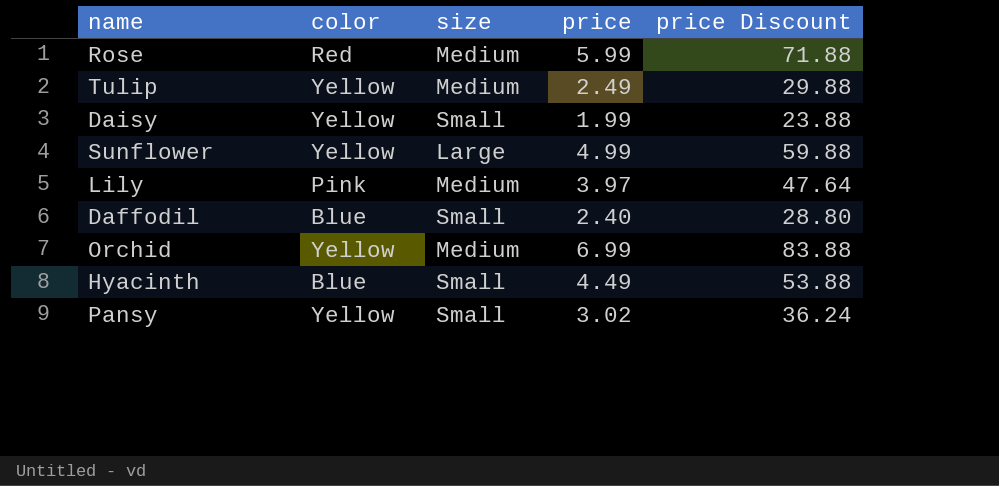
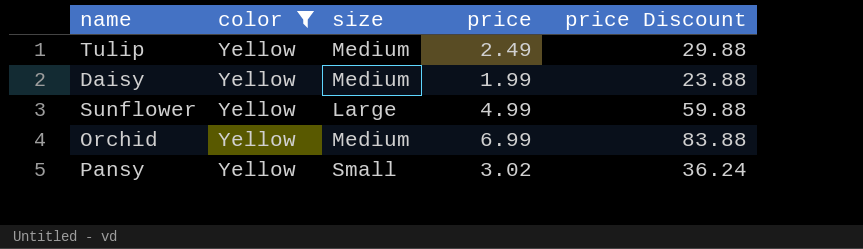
filter: none -> color = Yellow
Daisy | size: Small -> Medium

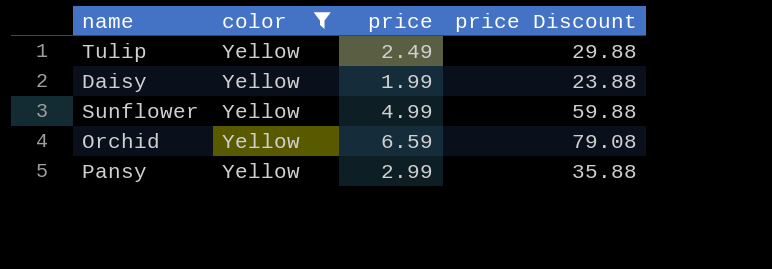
column size | position: 3 -> none
Orchid | price: 6.99 -> 6.59
Orchid | price Discount: 83.88 -> 79.08
Pansy | price: 3.02 -> 2.99
Pansy | price Discount: 36.24 -> 35.88

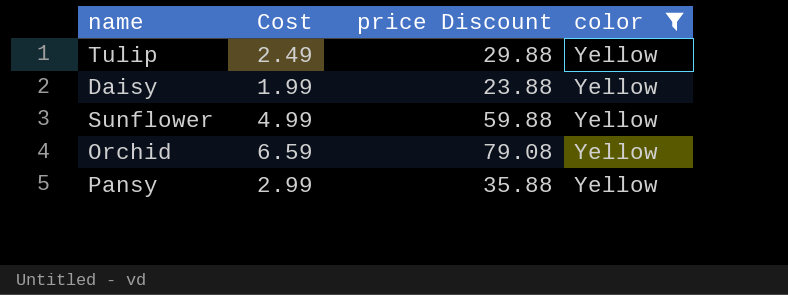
column name: price -> Cost
column color | position: 2 -> 4

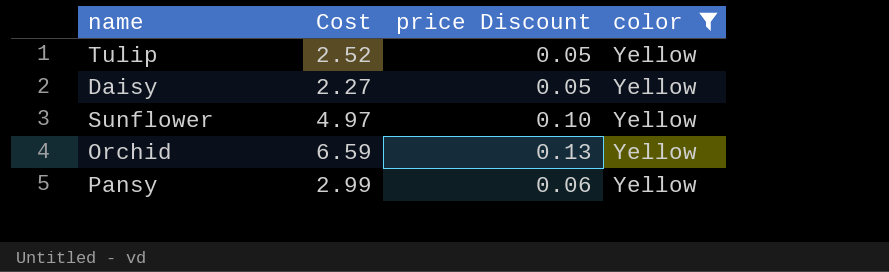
column price Discount | formula: [Cost] * 12 -> [Cost] * 0.02
Tulip | Cost: 2.49 -> 2.52
Daisy | Cost: 1.99 -> 2.27
Sunflower | Cost: 4.99 -> 4.97

